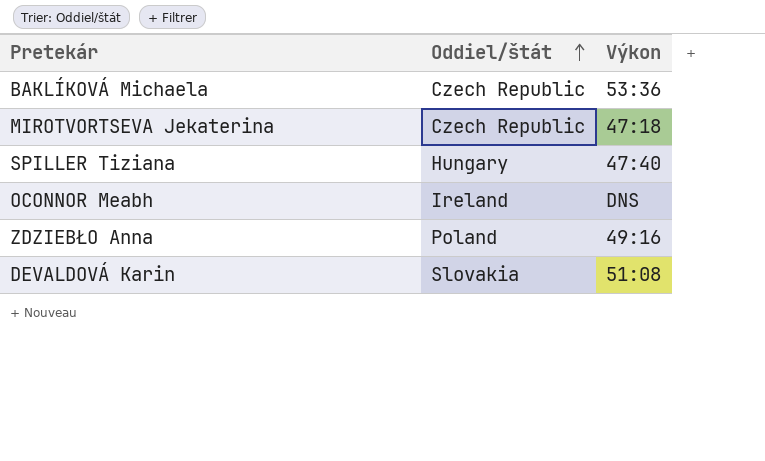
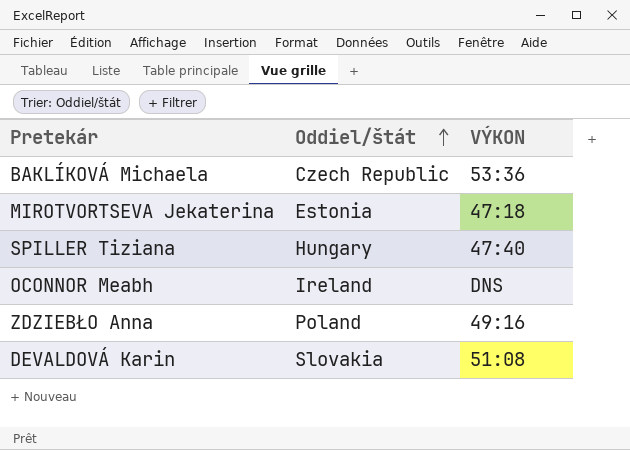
column name: Výkon -> VÝKON
MIROTVORTSEVA Jekaterina | Oddiel/štát: Czech Republic -> Estonia

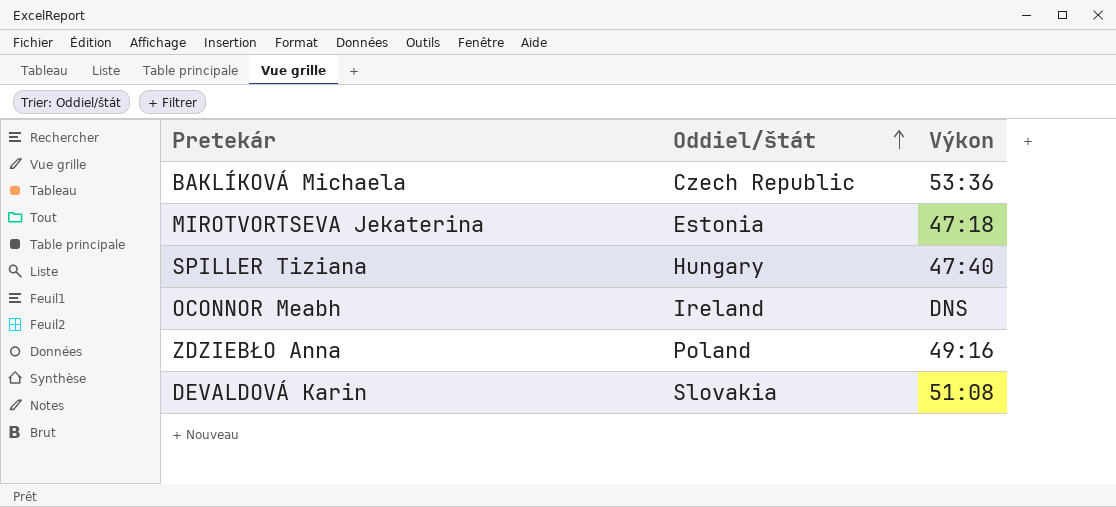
column name: VÝKON -> Výkon

